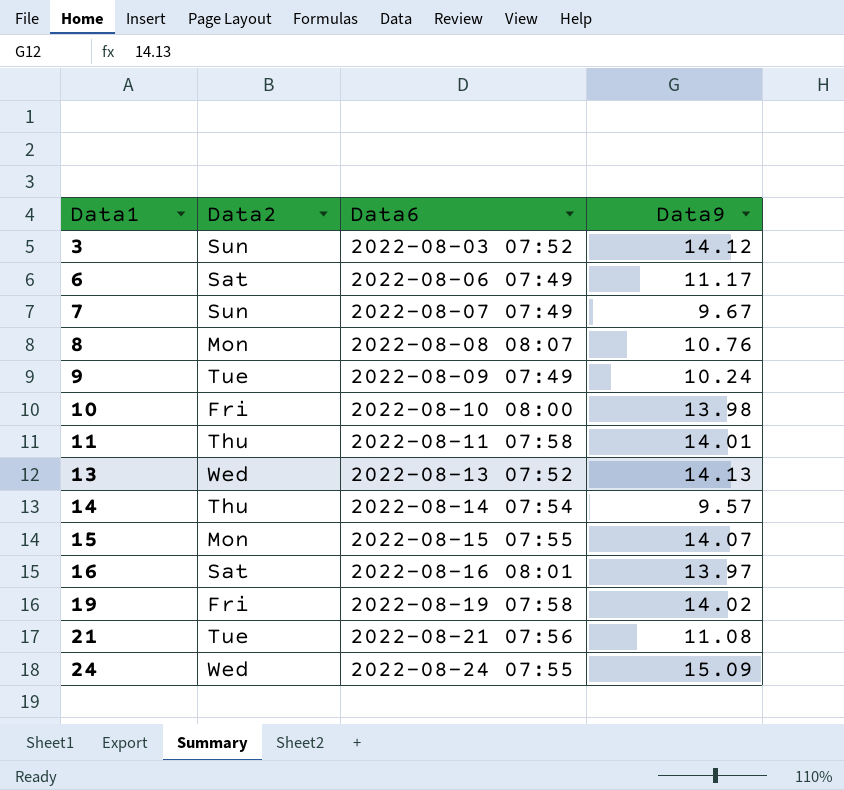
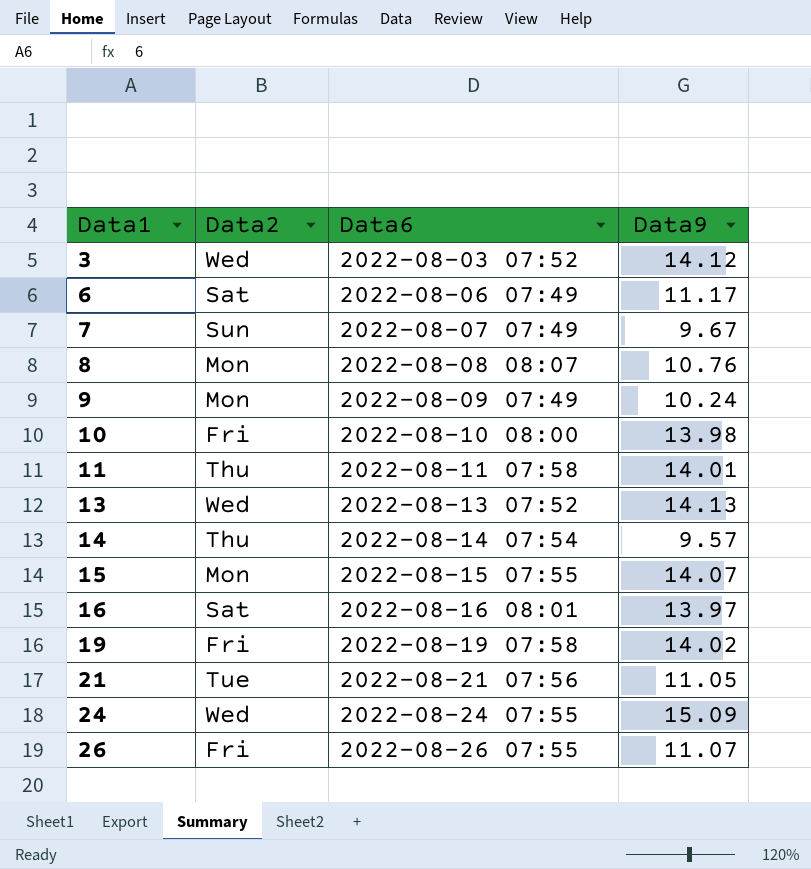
3 | Data2: Sun -> Wed
9 | Data2: Tue -> Mon
21 | Data9: 11.08 -> 11.05
row 26: none -> Fri | 2022-08-26 07:55 | 11.07

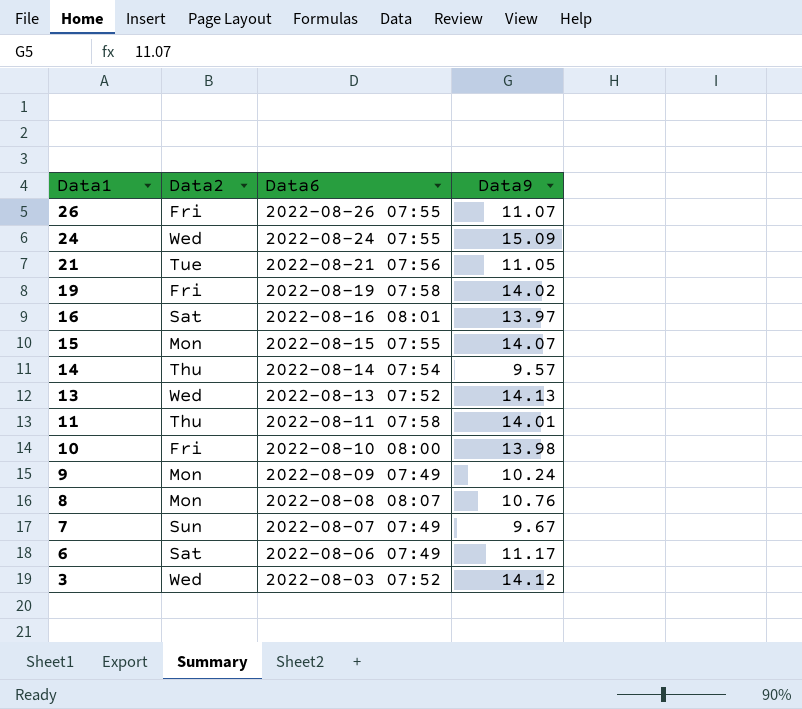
row order: Data1 ascending -> Data1 descending

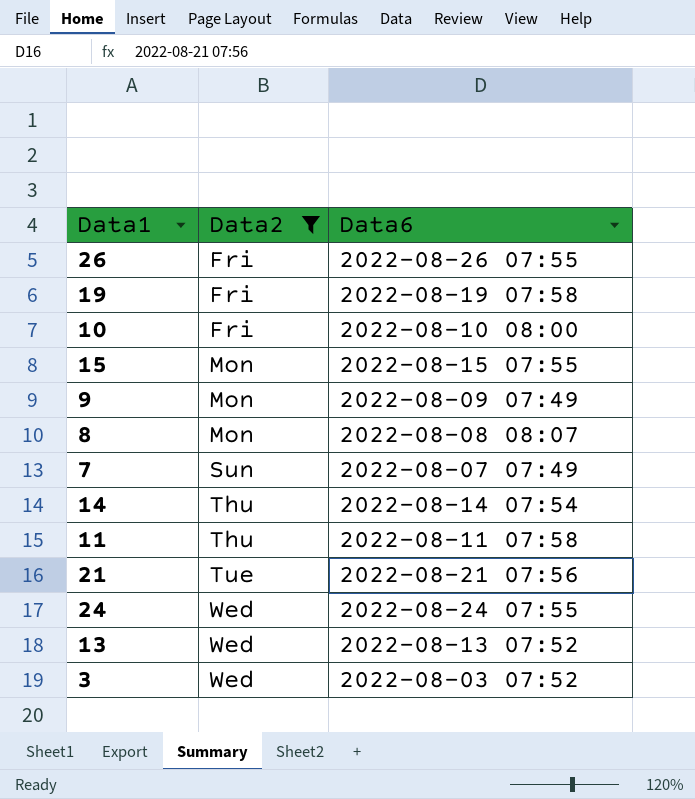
filter: none -> Data2 != Sat
row order: Data1 descending -> Data2 ascending
column Data9 | position: 4 -> none

